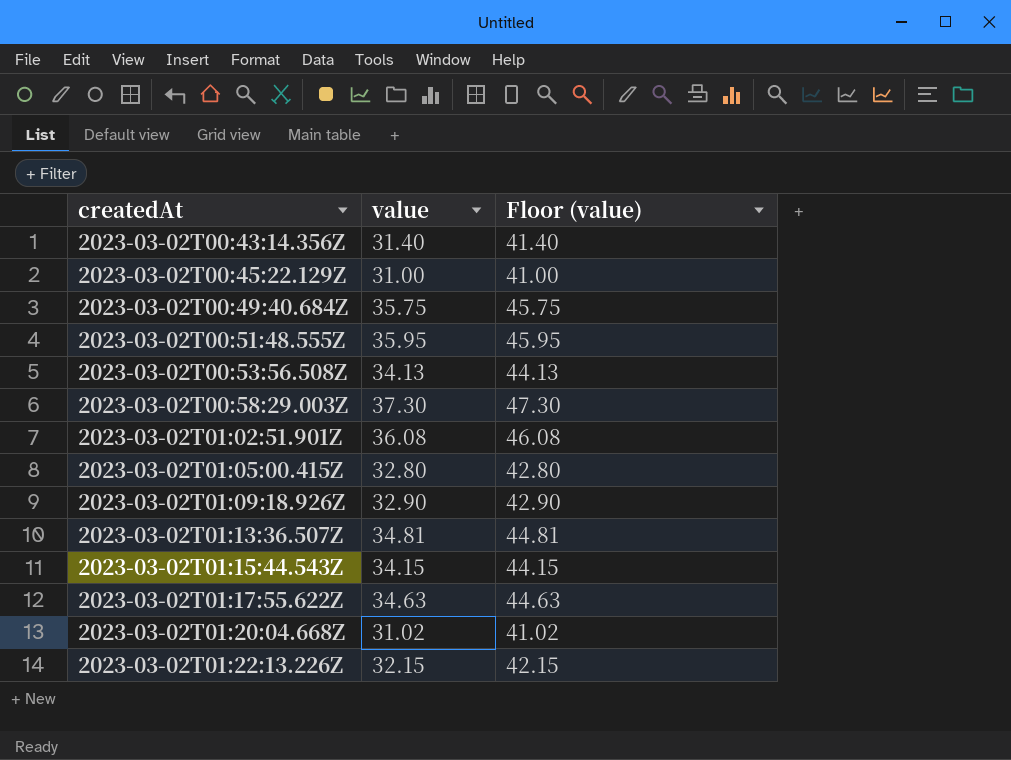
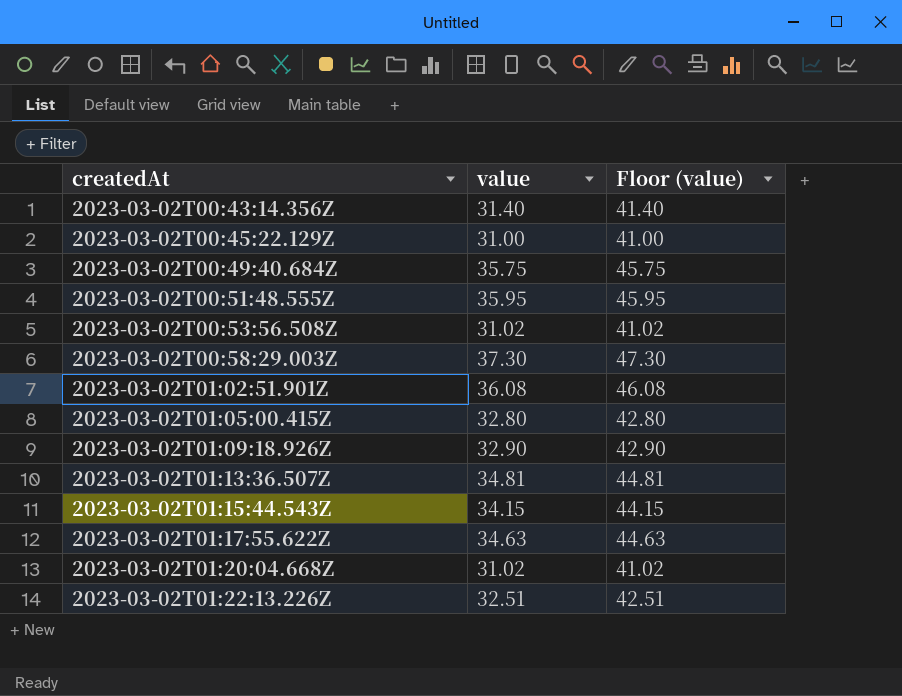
2023-03-02T00:53:56.508Z | value: 34.13 -> 31.02
2023-03-02T00:53:56.508Z | Floor (value): 44.13 -> 41.02
2023-03-02T01:22:13.226Z | value: 32.15 -> 32.51
2023-03-02T01:22:13.226Z | Floor (value): 42.15 -> 42.51

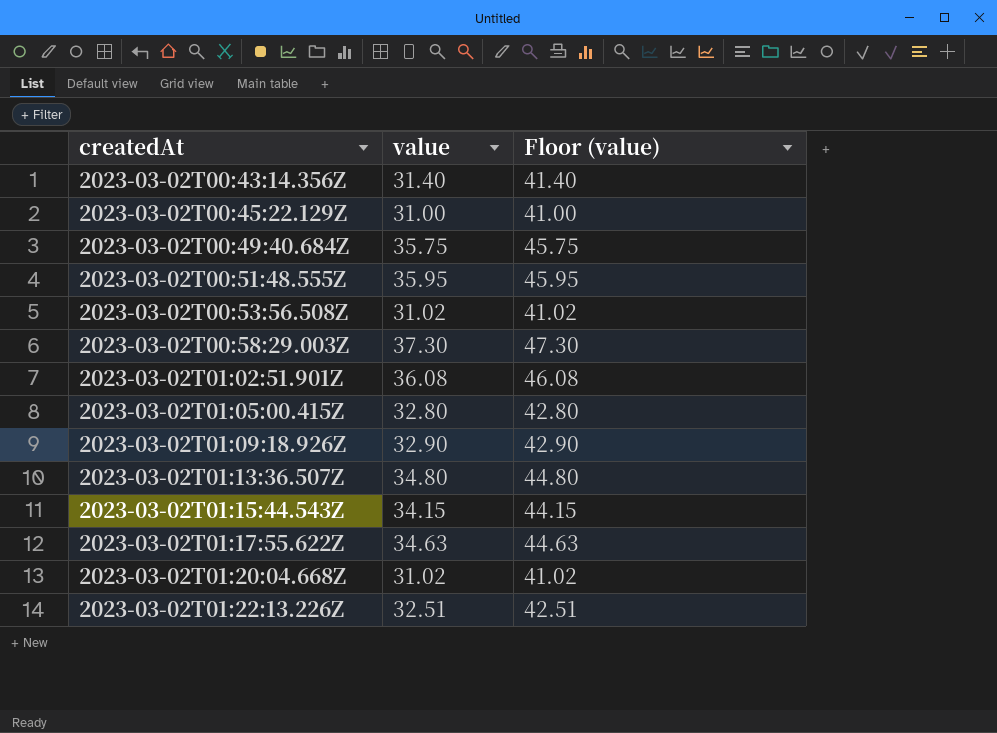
2023-03-02T01:13:36.507Z | value: 34.81 -> 34.80
2023-03-02T01:13:36.507Z | Floor (value): 44.81 -> 44.80

